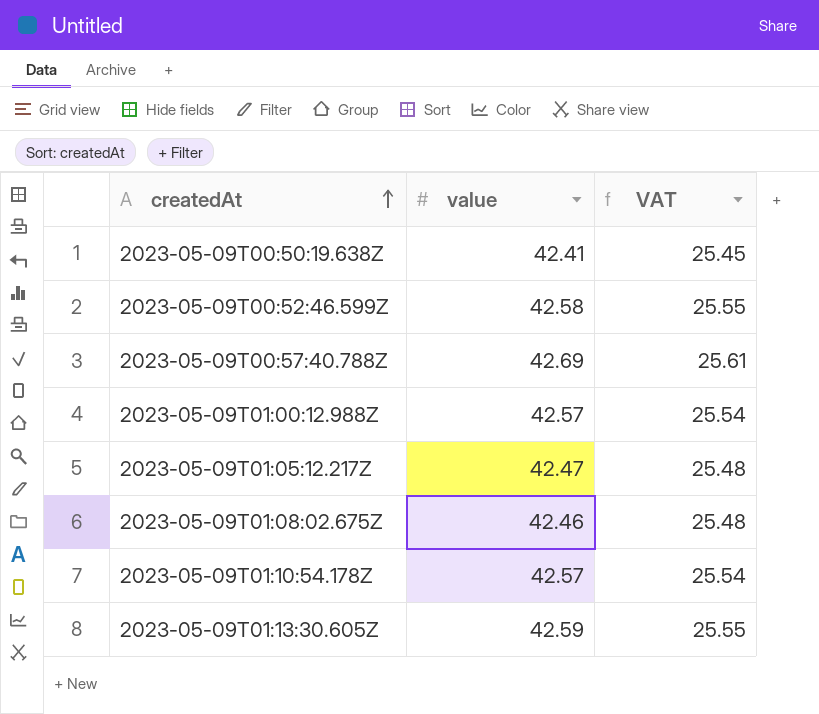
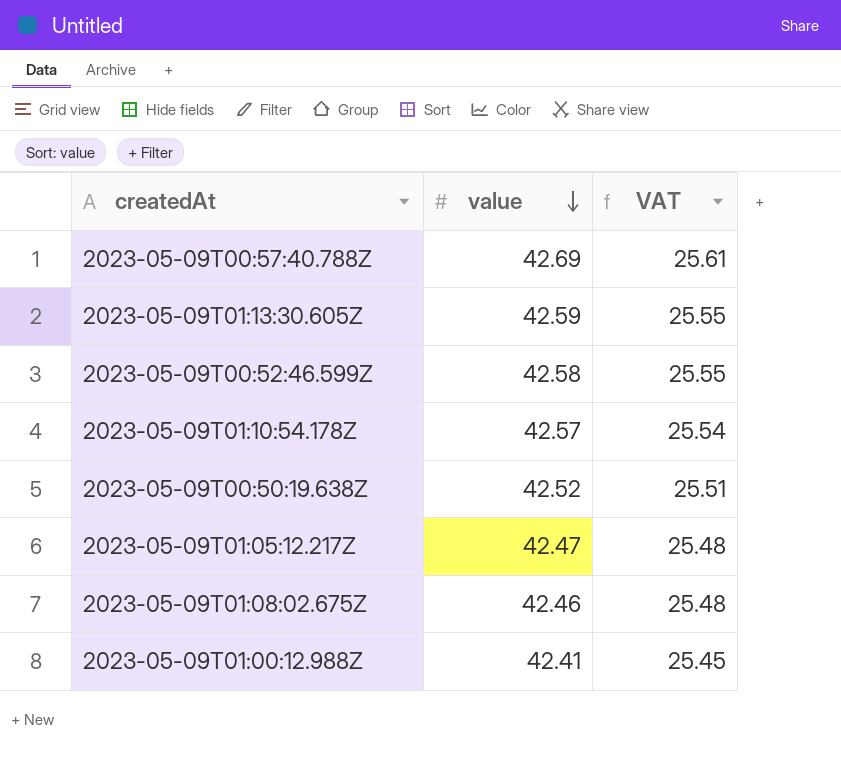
row order: createdAt ascending -> value descending
2023-05-09T00:50:19.638Z | value: 42.41 -> 42.52
2023-05-09T00:50:19.638Z | VAT: 25.45 -> 25.51
2023-05-09T01:00:12.988Z | value: 42.57 -> 42.41
2023-05-09T01:00:12.988Z | VAT: 25.54 -> 25.45

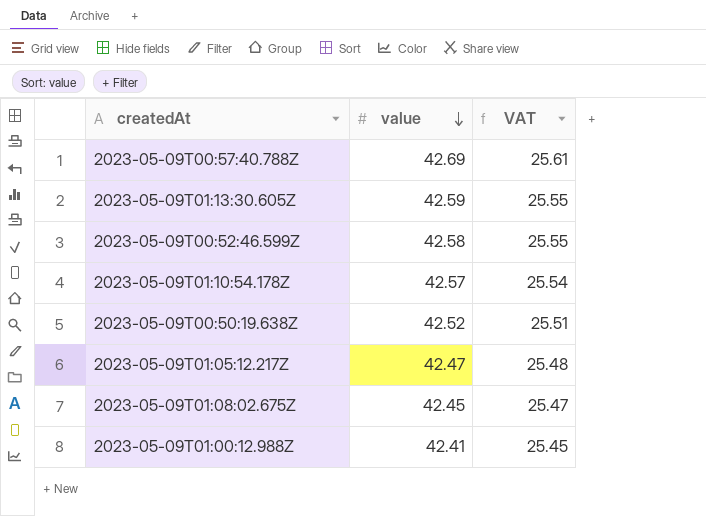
2023-05-09T01:08:02.675Z | value: 42.46 -> 42.45
2023-05-09T01:08:02.675Z | VAT: 25.48 -> 25.47

